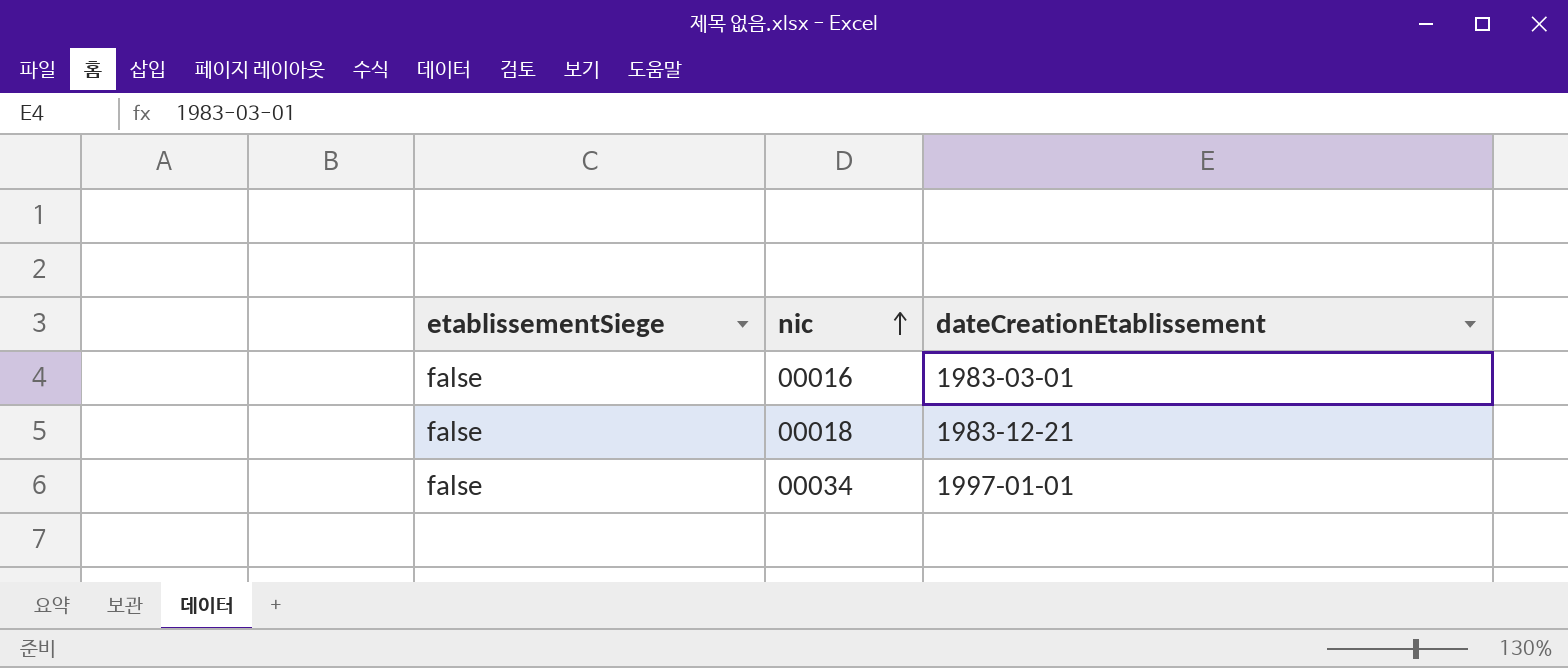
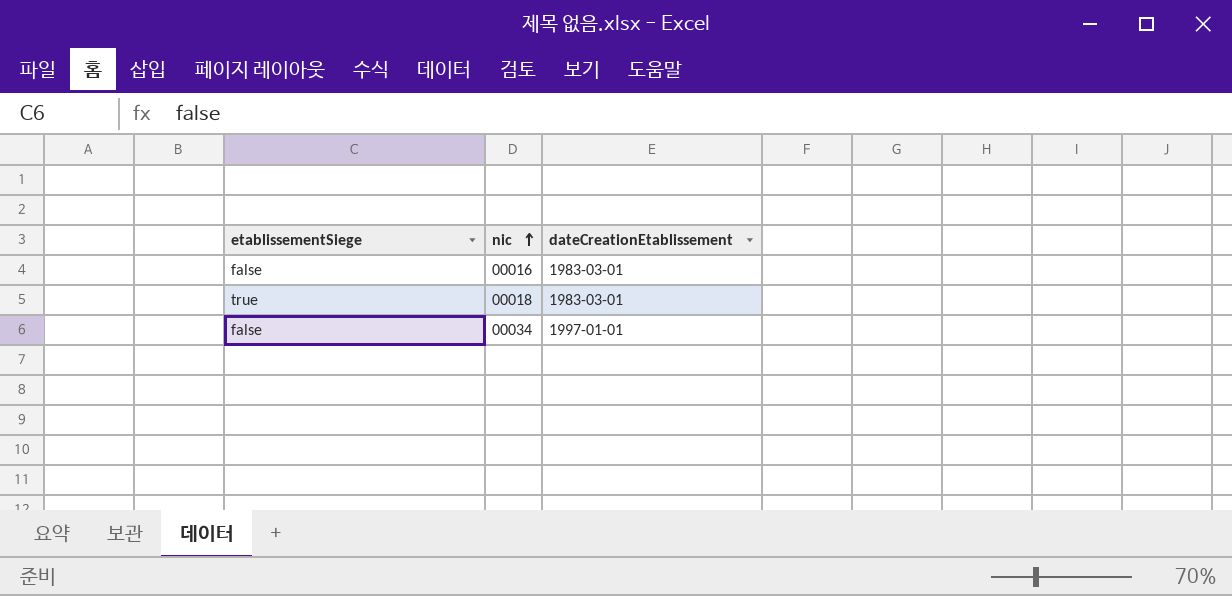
00018 | etablissementSiege: false -> true
00018 | dateCreationEtablissement: 1983-12-21 -> 1983-03-01

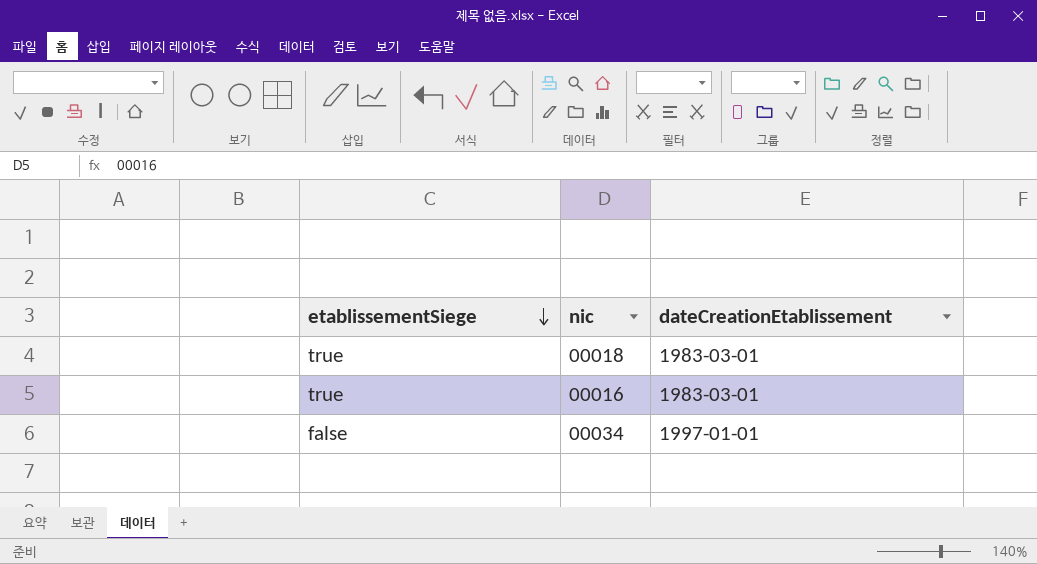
row order: nic ascending -> etablissementSiege descending
00016 | etablissementSiege: false -> true

